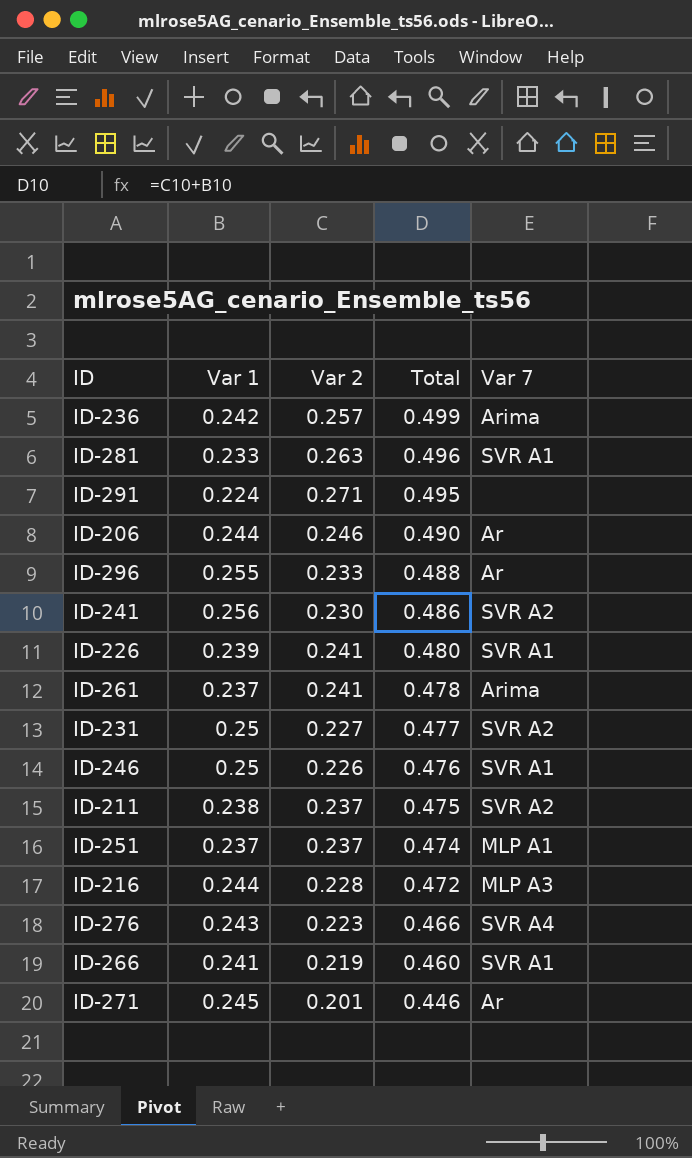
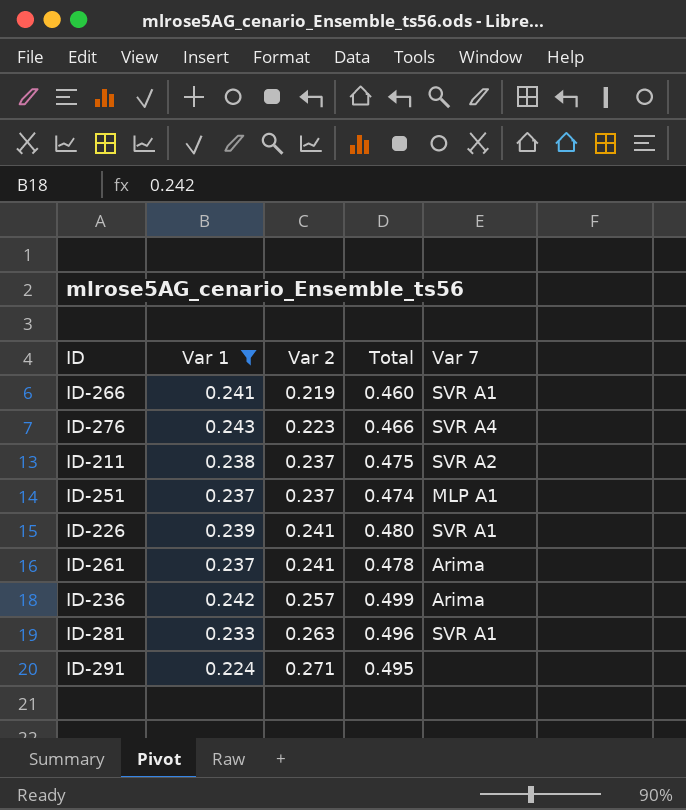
filter: none -> Var 1 <= 0.243
row order: Total descending -> Var 2 ascending

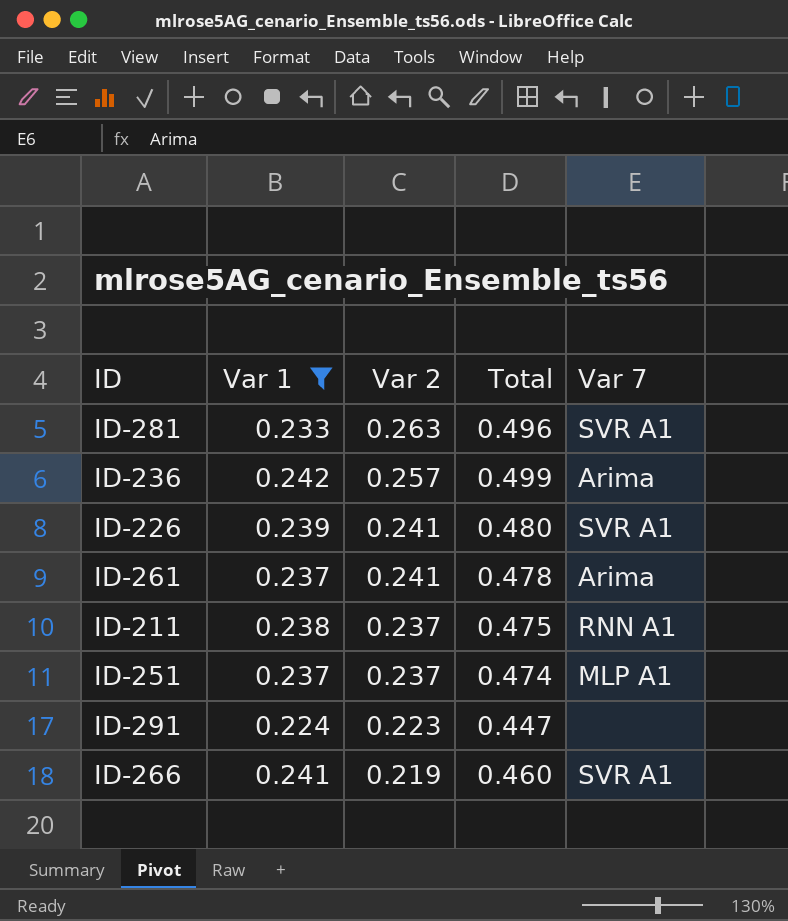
row order: Var 2 ascending -> Var 2 descending
row ID-276: 0.243 | 0.223 | 0.466 | SVR A4 -> none
ID-211 | Var 7: SVR A2 -> RNN A1
ID-291 | Var 2: 0.271 -> 0.223
ID-291 | Total: 0.495 -> 0.447

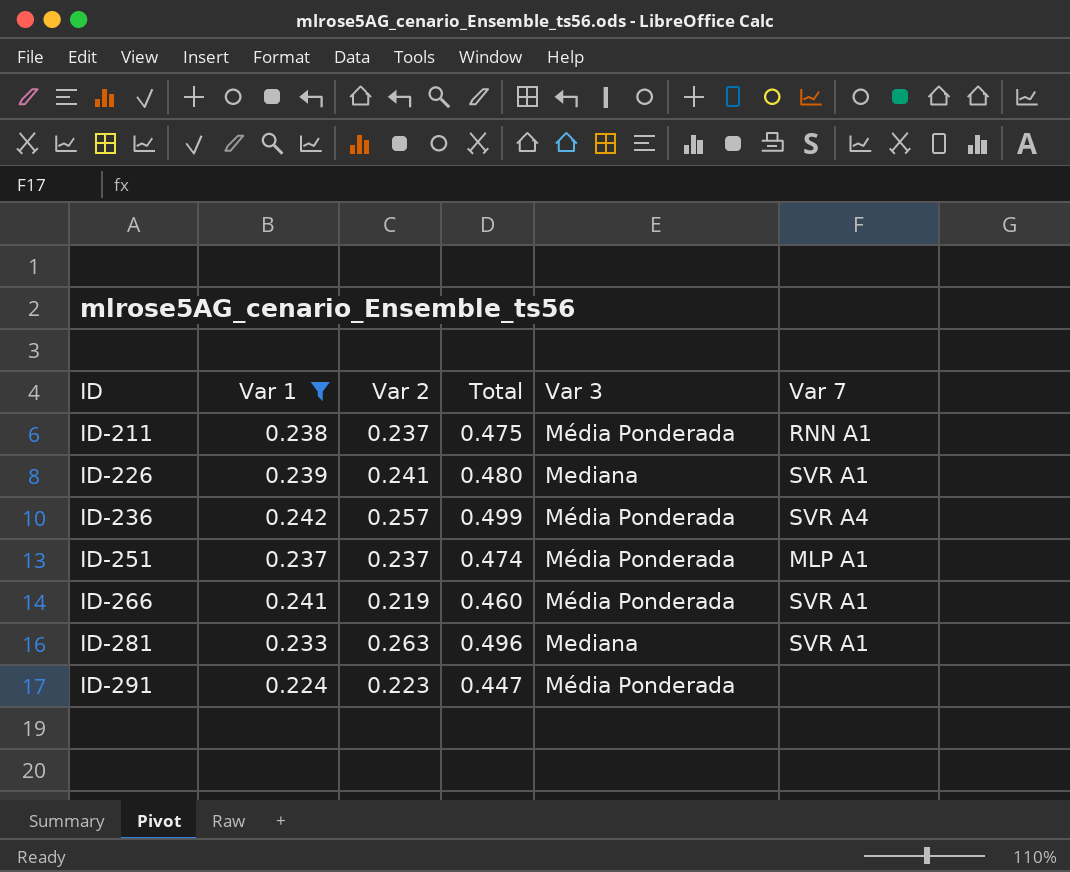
row order: Var 2 descending -> ID ascending
column Var 3 | position: none -> 5
row ID-261: 0.237 | 0.241 | 0.478 | Arima -> none
ID-236 | Var 7: Arima -> SVR A4

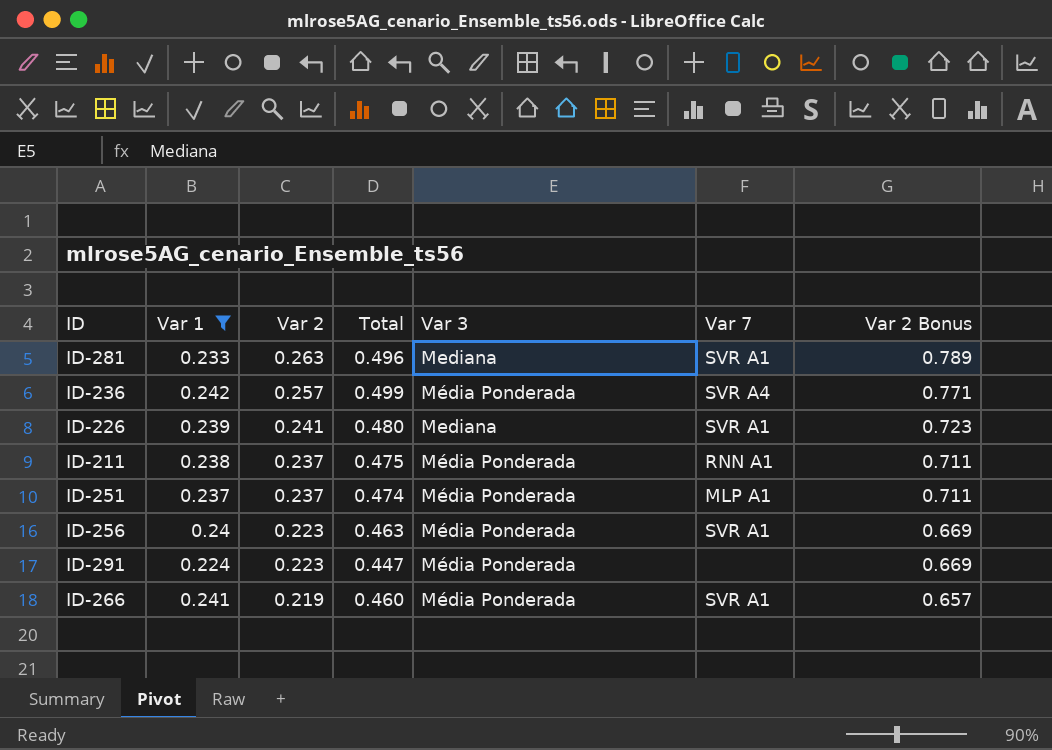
row order: ID ascending -> Var 2 descending
column Var 2 Bonus | formula: none -> [Var 2] * 3
row ID-256: none -> 0.24 | 0.223 | 0.463 | Média Ponderada | SVR A1 | 0.669

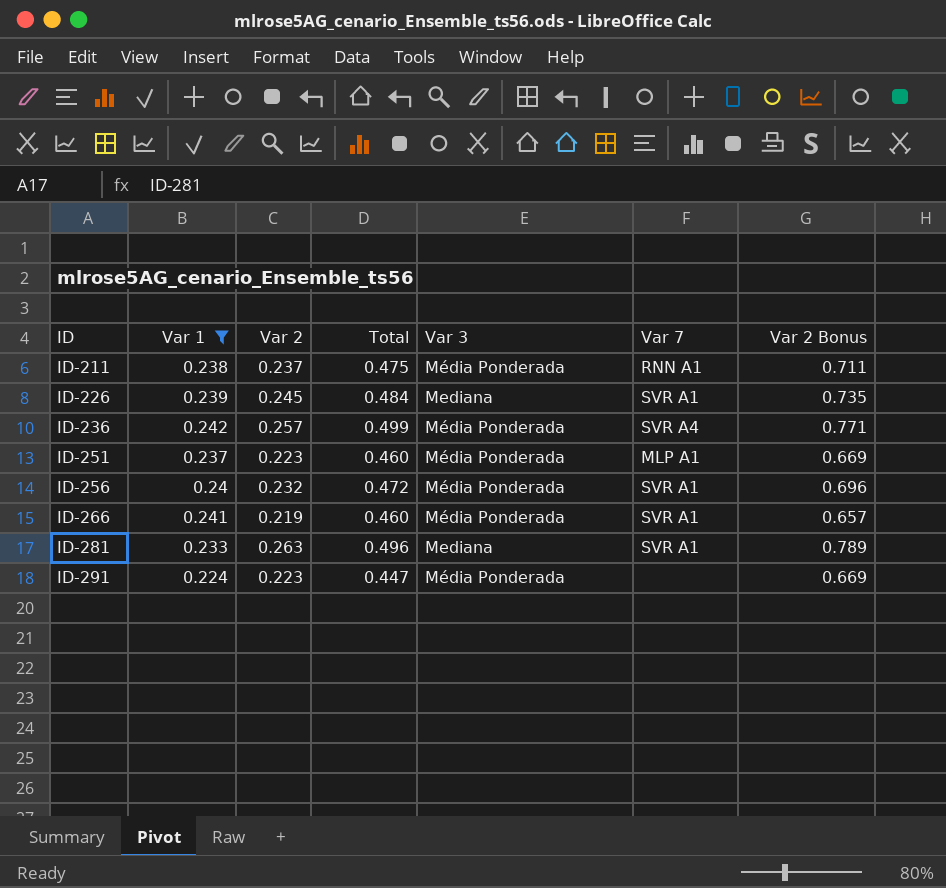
row order: Var 2 descending -> ID ascending
ID-226 | Var 2: 0.241 -> 0.245
ID-226 | Total: 0.480 -> 0.484
ID-226 | Var 2 Bonus: 0.723 -> 0.735
ID-251 | Var 2: 0.237 -> 0.223
ID-251 | Total: 0.474 -> 0.460
ID-251 | Var 2 Bonus: 0.711 -> 0.669
ID-256 | Var 2: 0.223 -> 0.232
ID-256 | Total: 0.463 -> 0.472
ID-256 | Var 2 Bonus: 0.669 -> 0.696

